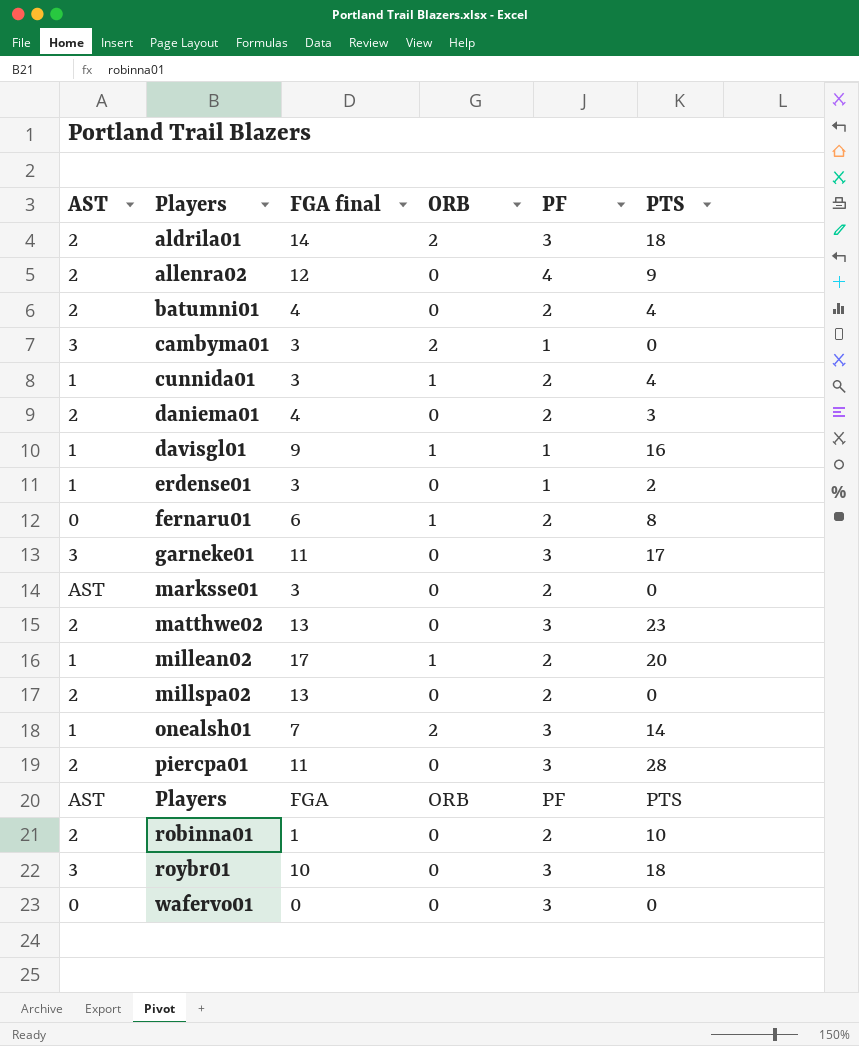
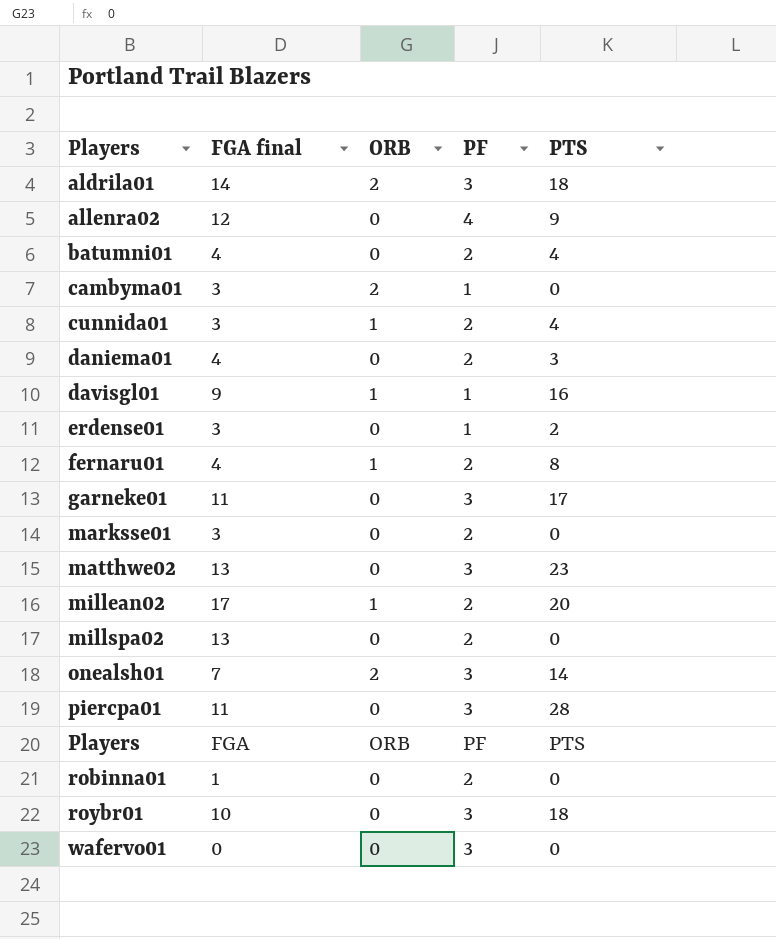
column AST | position: 1 -> none
fernaru01 | FGA final: 6 -> 4
robinna01 | PTS: 10 -> 0

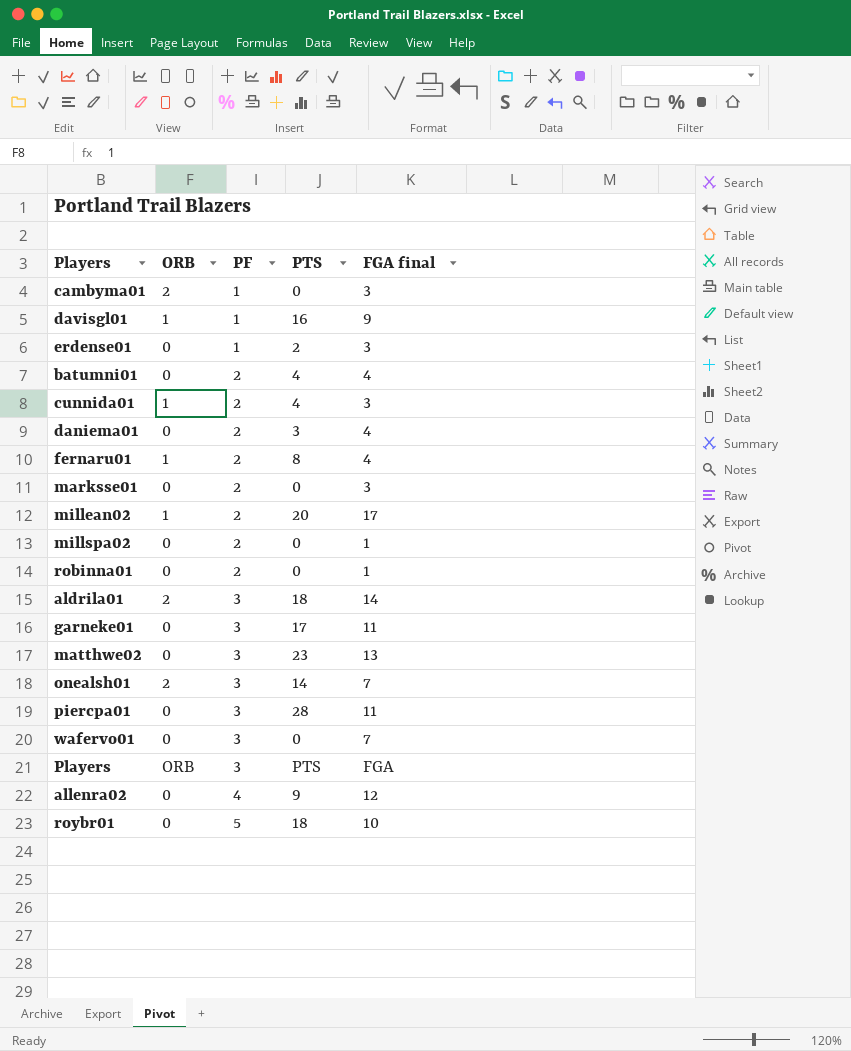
row order: Players ascending -> PF ascending
column FGA final | position: 2 -> 5
millspa02 | FGA final: 13 -> 1
wafervo01 | FGA final: 0 -> 7
Players | PF: PF -> 3
roybr01 | PF: 3 -> 5

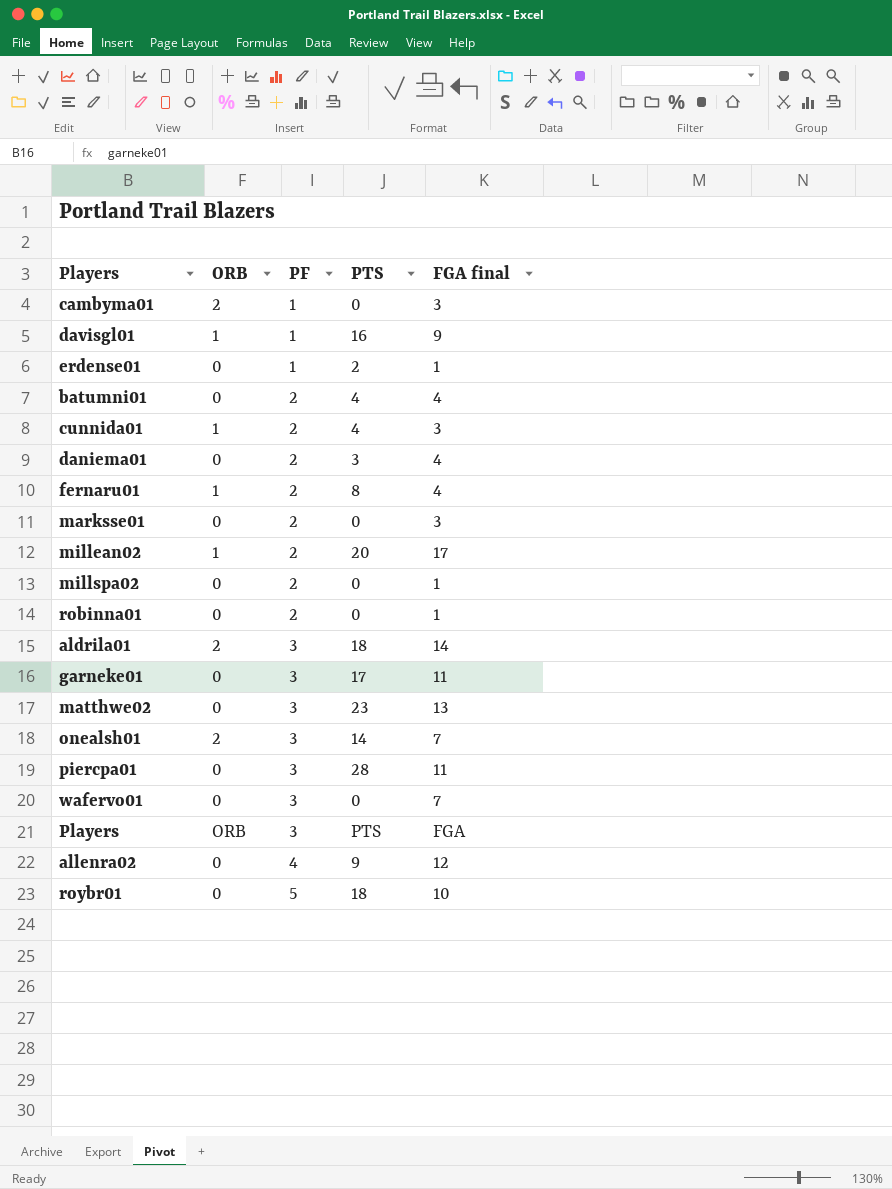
erdense01 | FGA final: 3 -> 1

